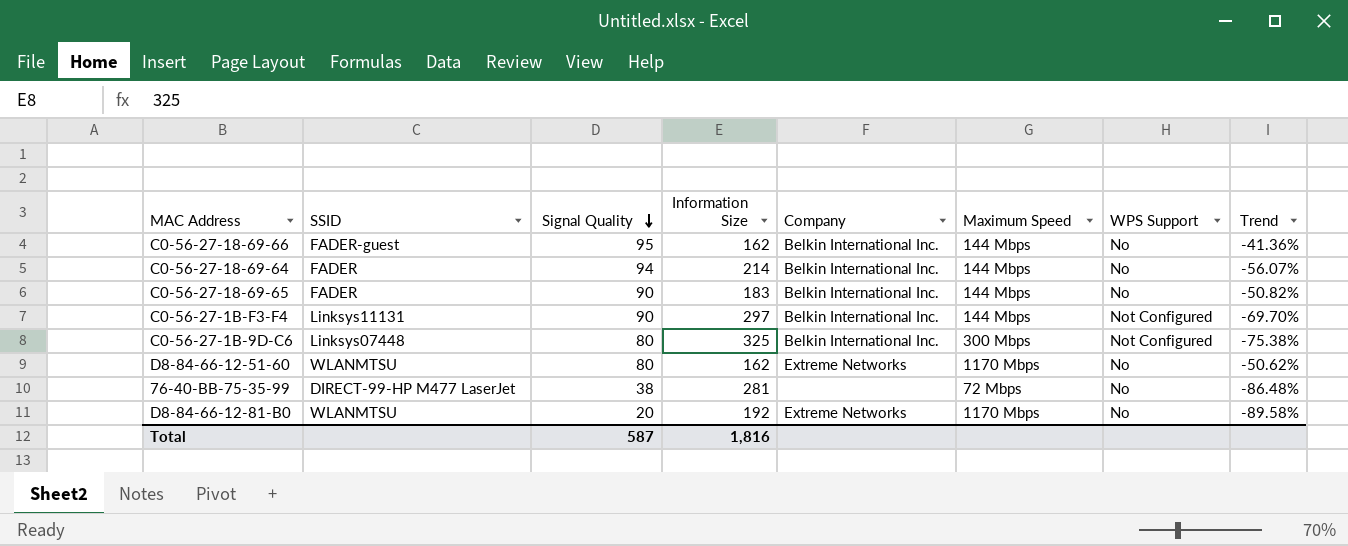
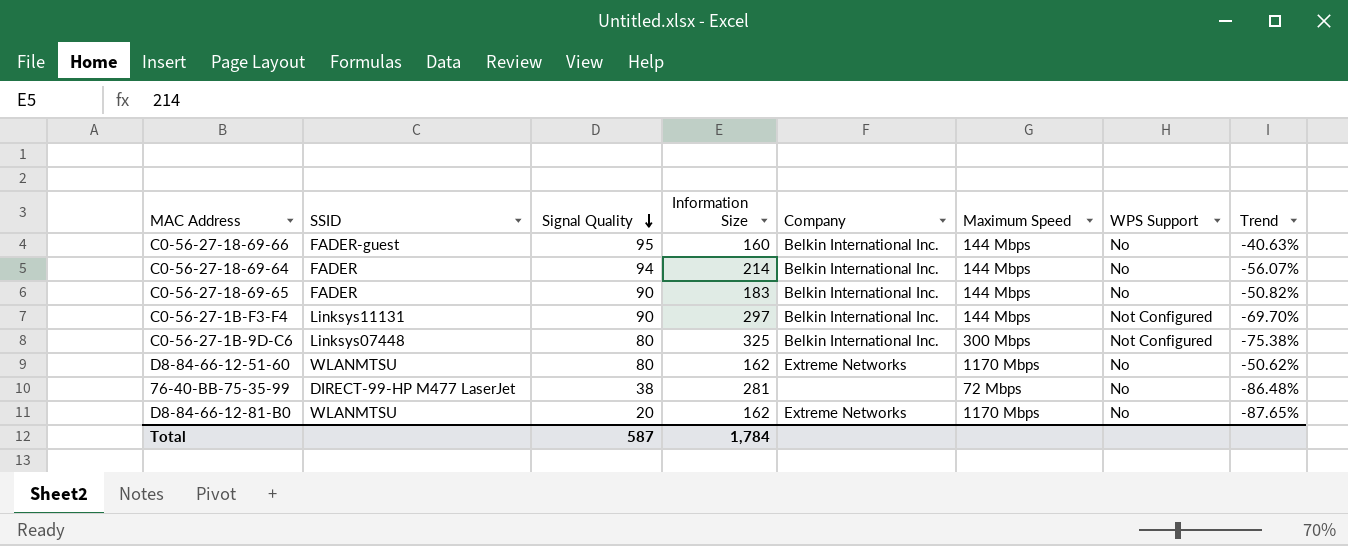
C0-56-27-18-69-66 | Information Size: 162 -> 160
C0-56-27-18-69-66 | Trend: -41.36% -> -40.63%
D8-84-66-12-81-B0 | Information Size: 192 -> 162
D8-84-66-12-81-B0 | Trend: -89.58% -> -87.65%
Total | Information Size: 1,816 -> 1,784

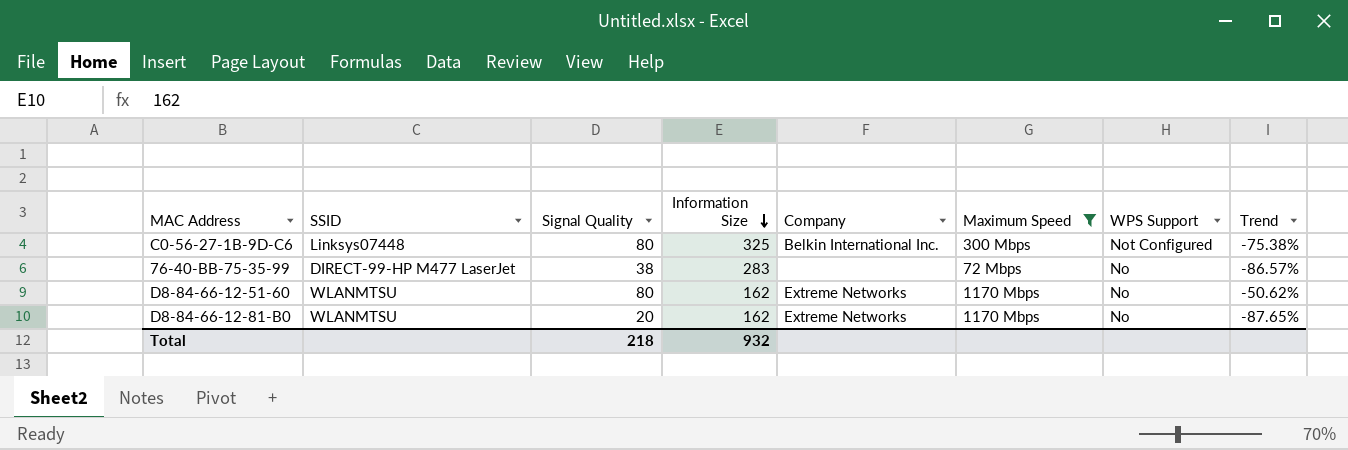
filter: none -> Maximum Speed != 144 Mbps
row order: Signal Quality descending -> Information Size descending
76-40-BB-75-35-99 | Information Size: 281 -> 283
76-40-BB-75-35-99 | Trend: -86.48% -> -86.57%
Total | Signal Quality: 587 -> 218
Total | Information Size: 1,784 -> 932

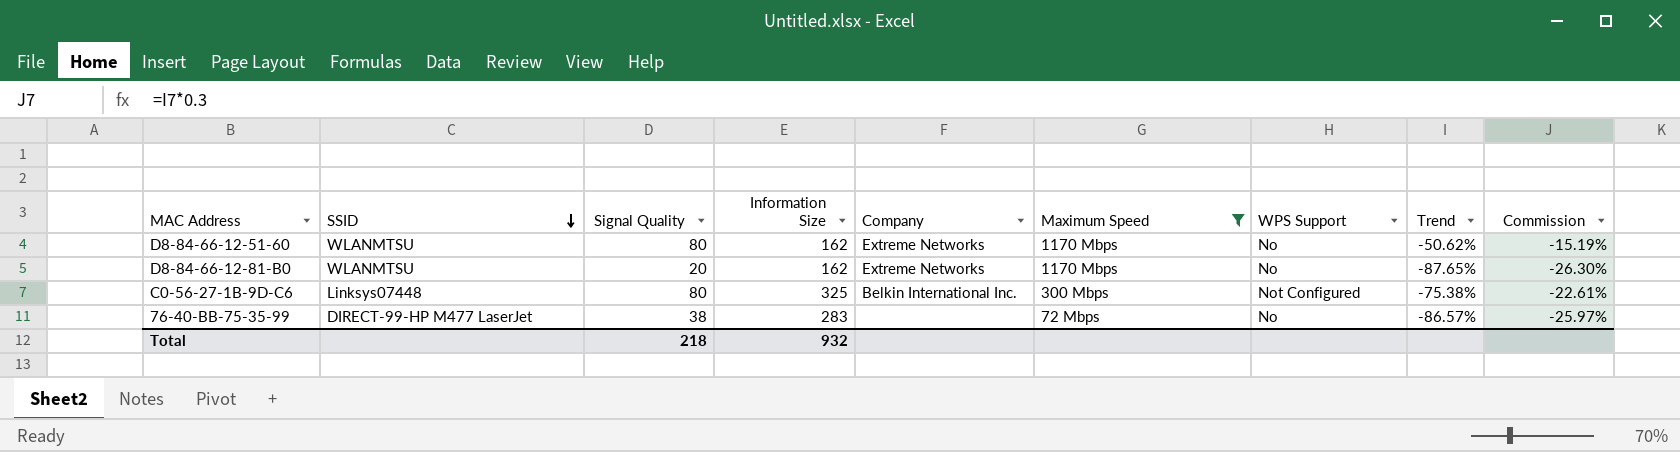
row order: Information Size descending -> SSID descending
column Commission | formula: none -> [Trend] * 0.3

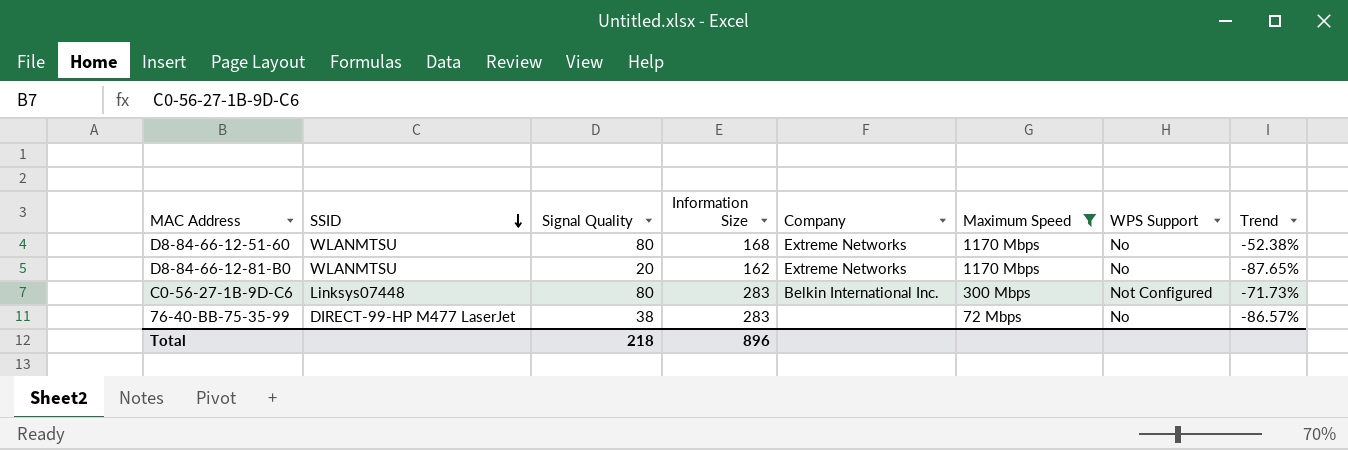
column Commission | formula: [Trend] * 0.3 -> none
D8-84-66-12-51-60 | Information Size: 162 -> 168
D8-84-66-12-51-60 | Trend: -50.62% -> -52.38%
C0-56-27-1B-9D-C6 | Information Size: 325 -> 283
C0-56-27-1B-9D-C6 | Trend: -75.38% -> -71.73%
Total | Information Size: 932 -> 896

